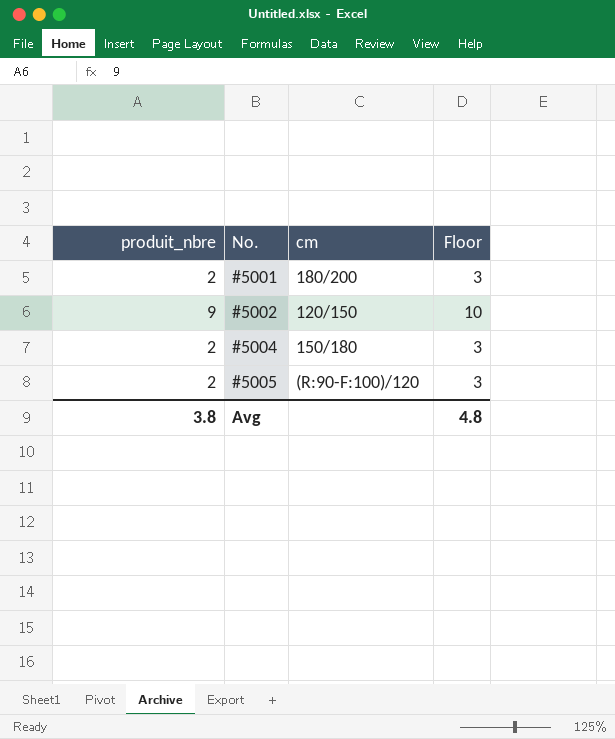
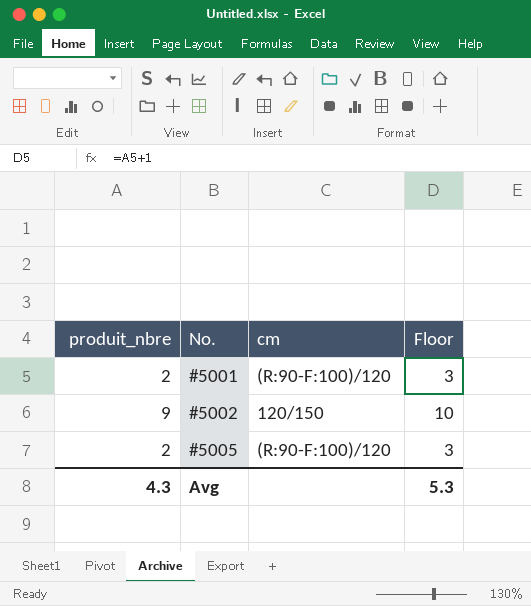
row #5004: 2 | 150/180 | 3 -> none
#5001 | cm: 180/200 -> (R:90-F:100)/120
Avg | produit_nbre: 3.8 -> 4.3
Avg | Floor: 4.8 -> 5.3

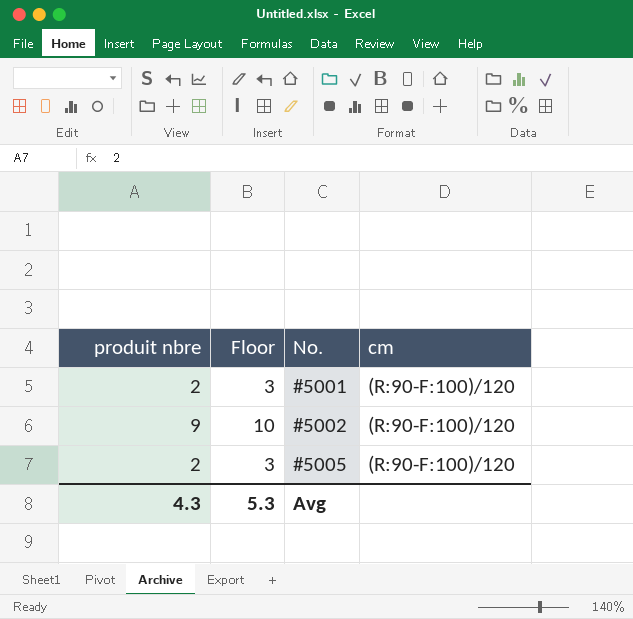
column name: produit_nbre -> produit nbre
column Floor | position: 4 -> 2
#5002 | cm: 120/150 -> (R:90-F:100)/120

